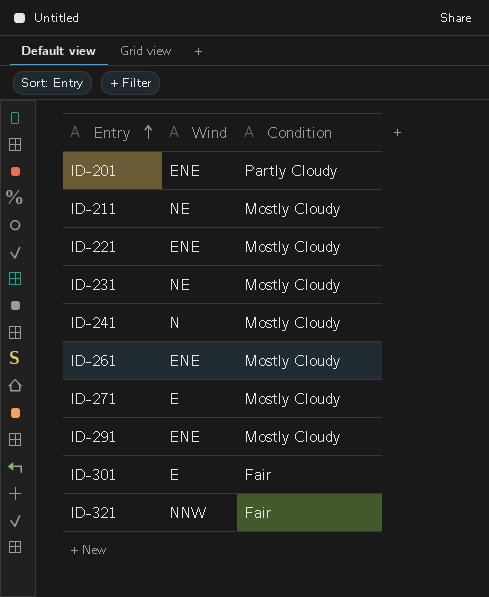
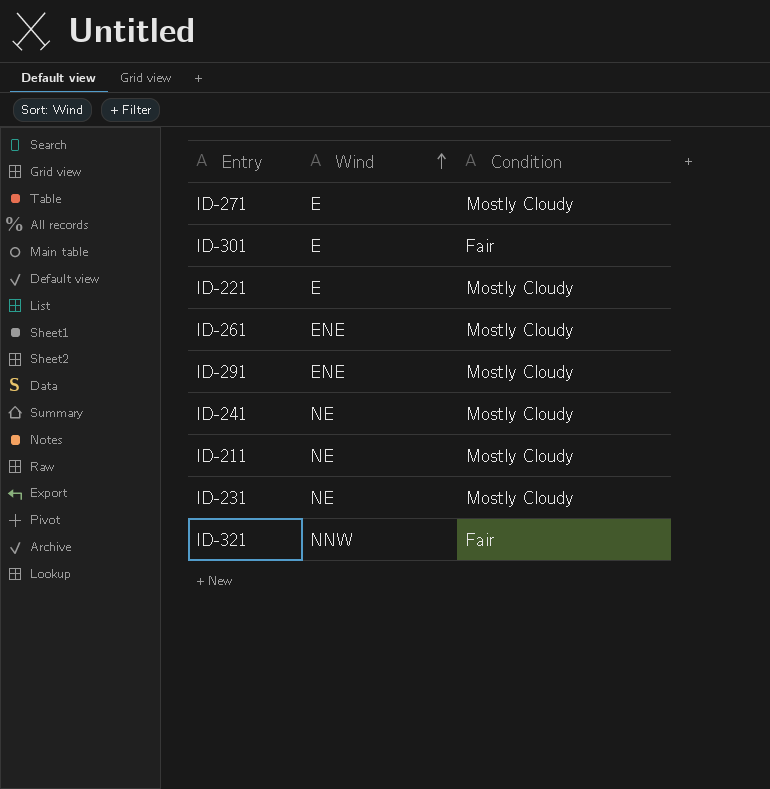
row order: Entry ascending -> Wind ascending
row ID-201: ENE | Partly Cloudy -> none
ID-221 | Wind: ENE -> E
ID-241 | Wind: N -> NE

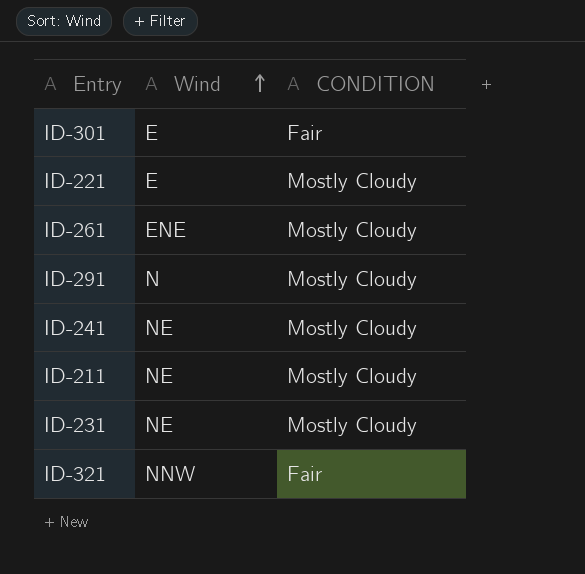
column name: Condition -> CONDITION
row ID-271: E | Mostly Cloudy -> none
ID-291 | Wind: ENE -> N

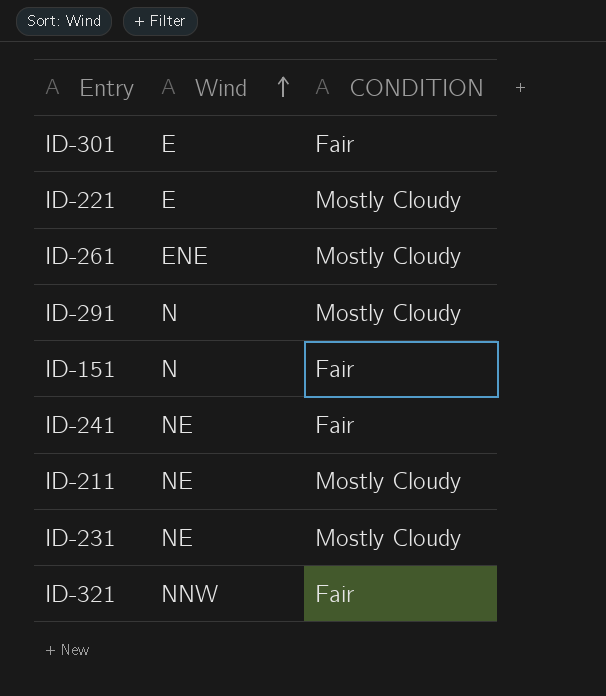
row ID-151: none -> N | Fair
ID-241 | CONDITION: Mostly Cloudy -> Fair

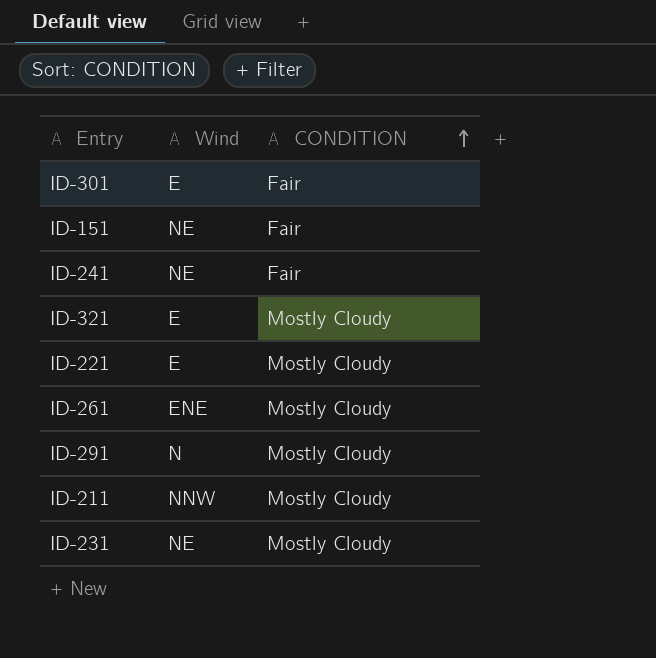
row order: Wind ascending -> CONDITION ascending
ID-151 | Wind: N -> NE
ID-321 | Wind: NNW -> E
ID-321 | CONDITION: Fair -> Mostly Cloudy
ID-211 | Wind: NE -> NNW

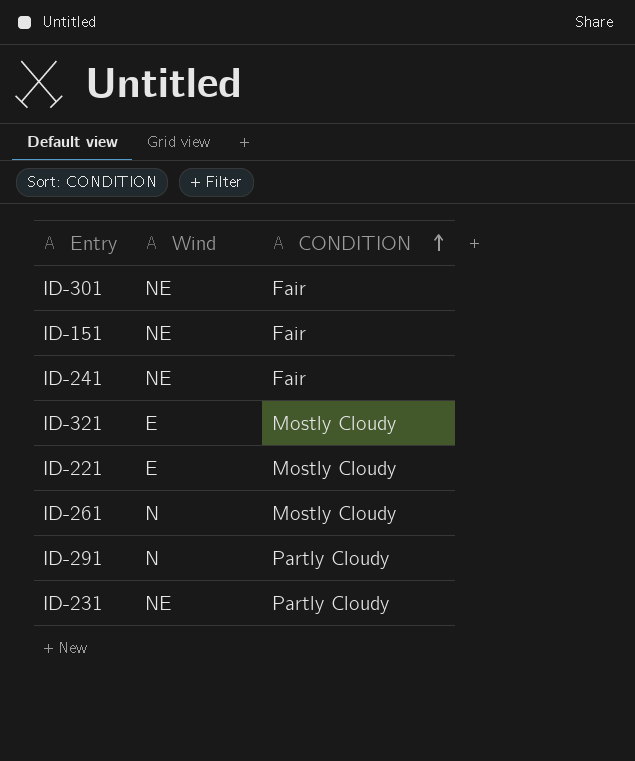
row ID-211: NNW | Mostly Cloudy -> none
ID-301 | Wind: E -> NE
ID-261 | Wind: ENE -> N
ID-291 | CONDITION: Mostly Cloudy -> Partly Cloudy
ID-231 | CONDITION: Mostly Cloudy -> Partly Cloudy

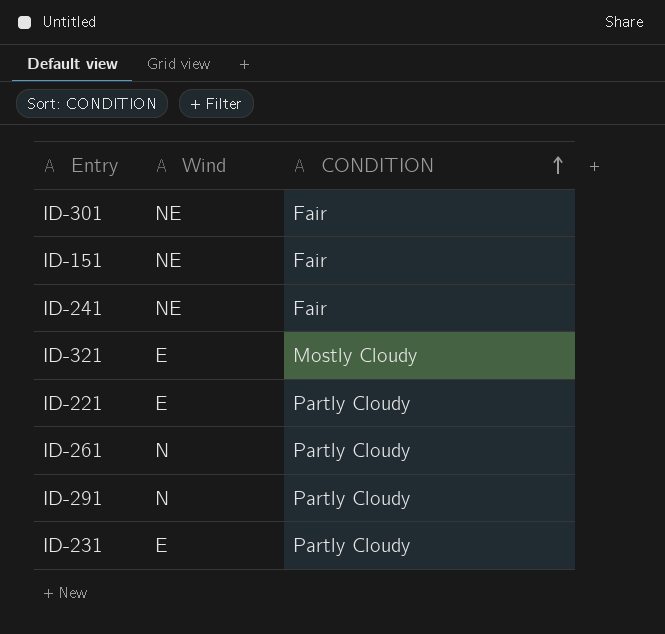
ID-221 | CONDITION: Mostly Cloudy -> Partly Cloudy
ID-261 | CONDITION: Mostly Cloudy -> Partly Cloudy
ID-231 | Wind: NE -> E

